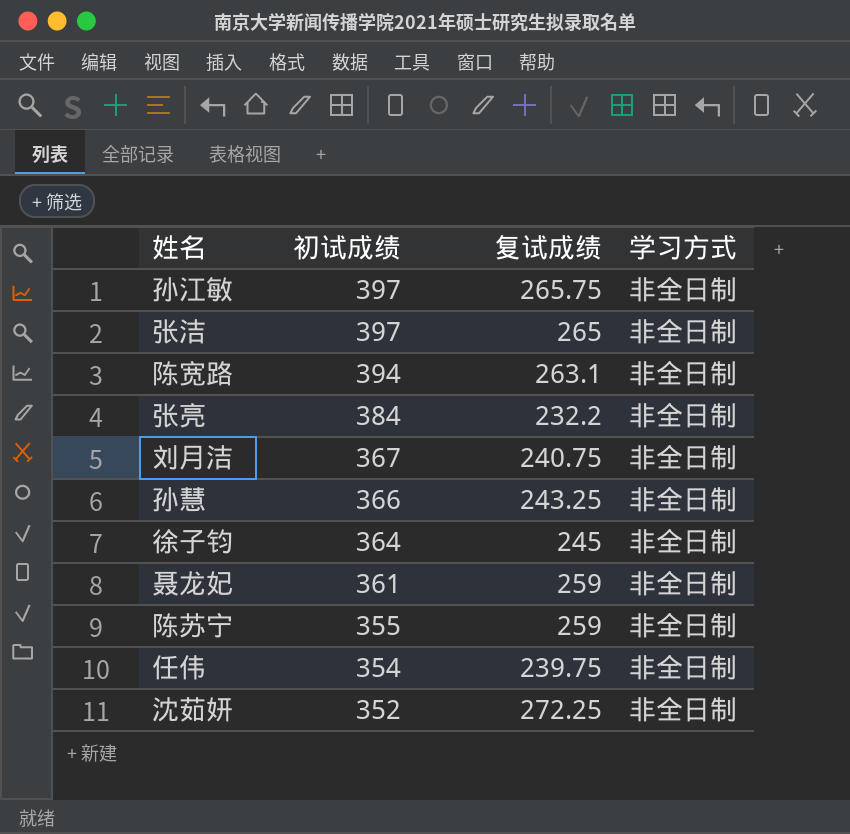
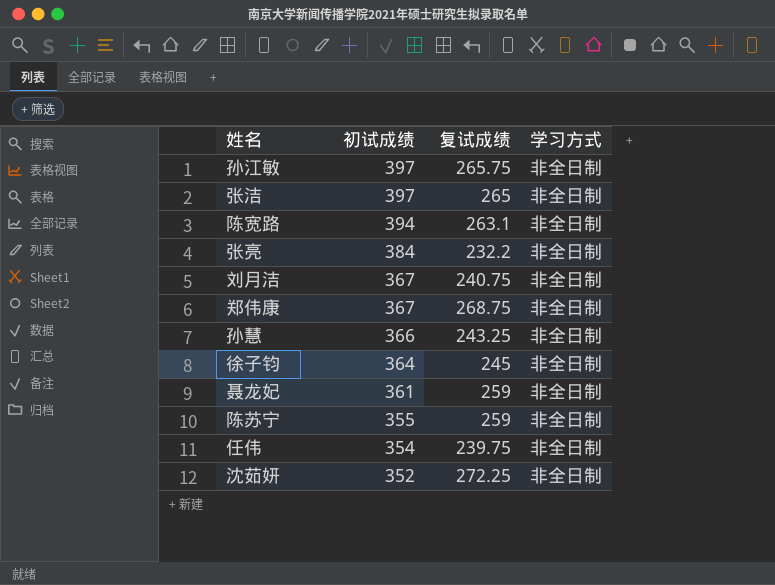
row 郑伟康: none -> 367 | 268.75 | 非全日制

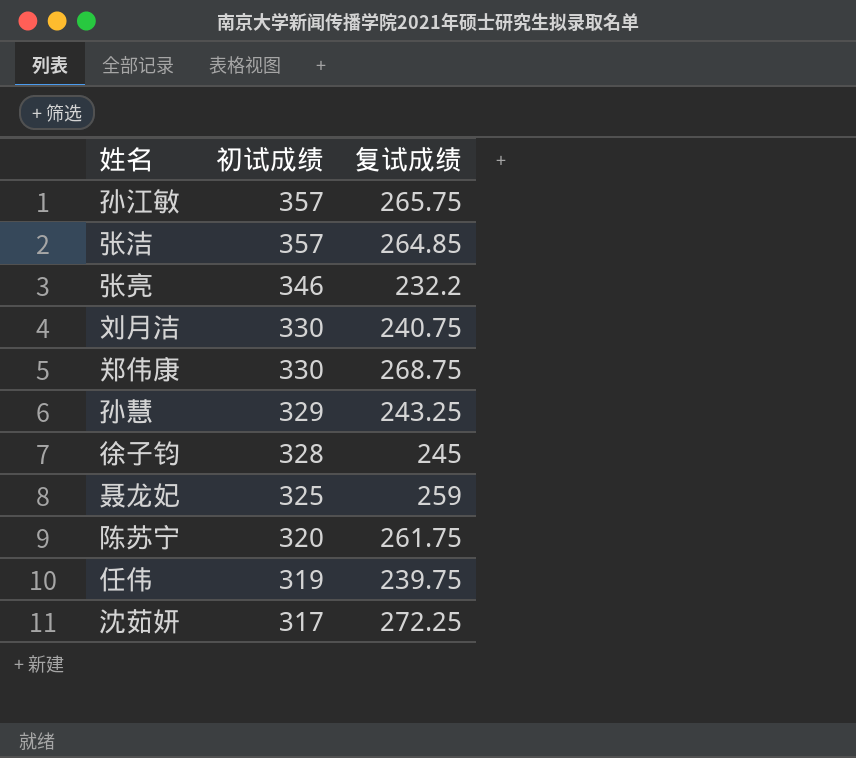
column 学习方式 | position: 4 -> none
row 陈宽路: 394 | 263.1 | 非全日制 -> none
孙江敏 | 初试成绩: 397 -> 357
张洁 | 初试成绩: 397 -> 357
张洁 | 复试成绩: 265 -> 264.85
张亮 | 初试成绩: 384 -> 346
刘月洁 | 初试成绩: 367 -> 330
郑伟康 | 初试成绩: 367 -> 330
孙慧 | 初试成绩: 366 -> 329
徐子钧 | 初试成绩: 364 -> 328
聂龙妃 | 初试成绩: 361 -> 325
陈苏宁 | 初试成绩: 355 -> 320
陈苏宁 | 复试成绩: 259 -> 261.75
任伟 | 初试成绩: 354 -> 319
沈茹妍 | 初试成绩: 352 -> 317

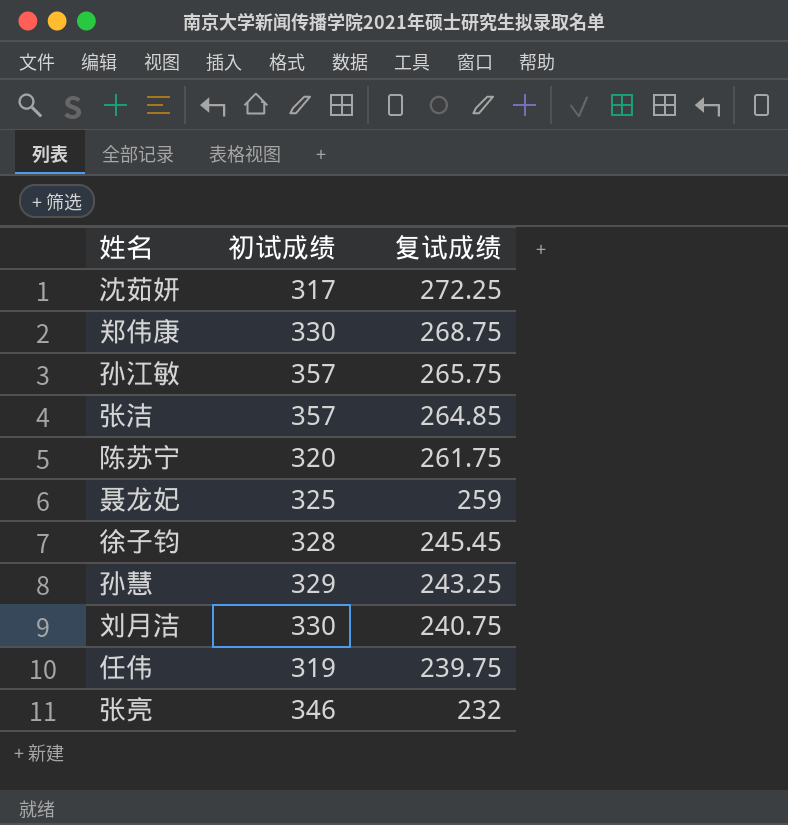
row order: 初试成绩 descending -> 复试成绩 descending
徐子钧 | 复试成绩: 245 -> 245.45
张亮 | 复试成绩: 232.2 -> 232

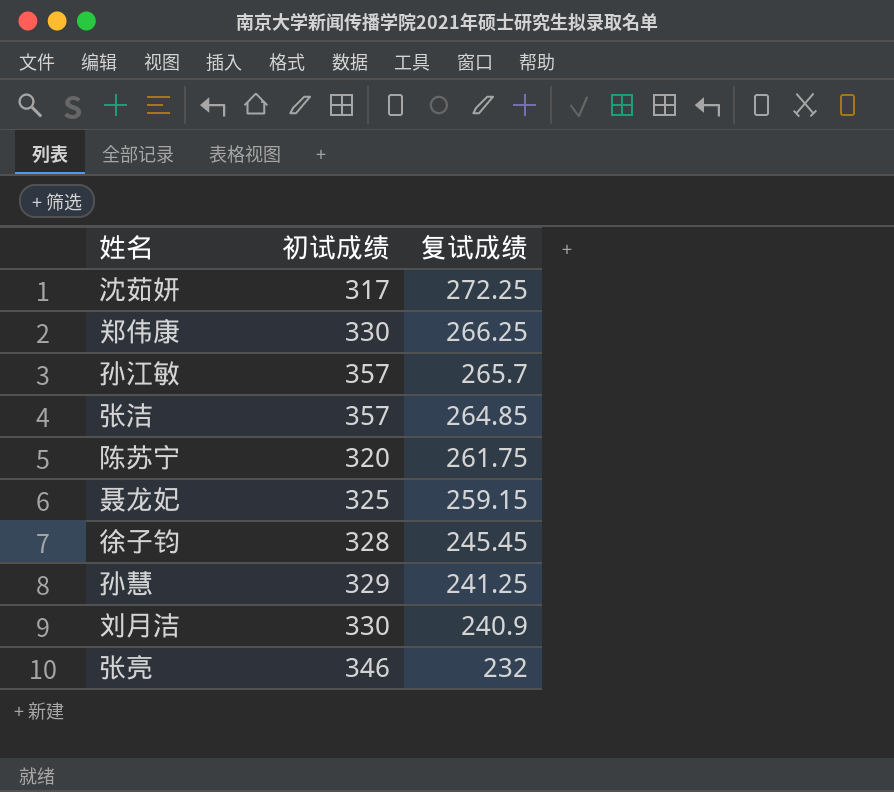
row 任伟: 319 | 239.75 -> none
郑伟康 | 复试成绩: 268.75 -> 266.25
孙江敏 | 复试成绩: 265.75 -> 265.7
聂龙妃 | 复试成绩: 259 -> 259.15
孙慧 | 复试成绩: 243.25 -> 241.25
刘月洁 | 复试成绩: 240.75 -> 240.9

